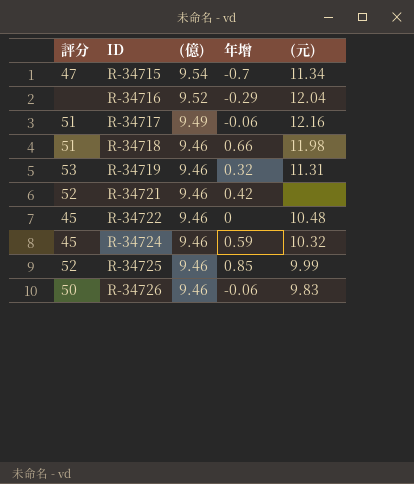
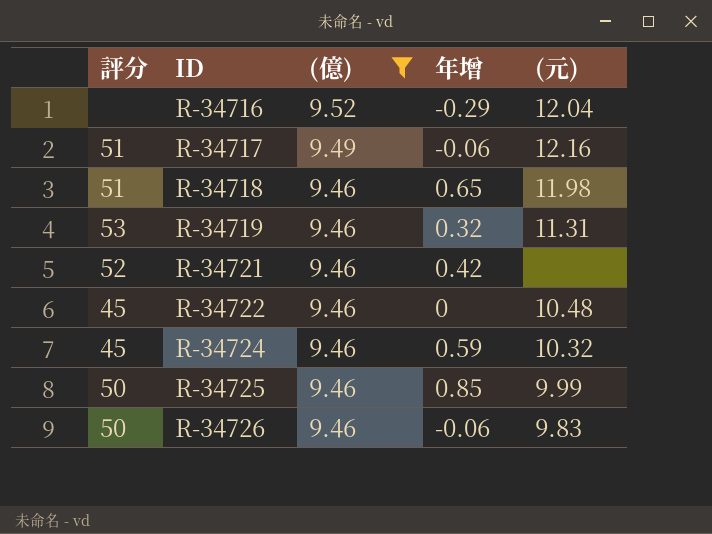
filter: none -> (億) != 9.54
R-34718 | 年增: 0.66 -> 0.65
R-34725 | 評分: 52 -> 50

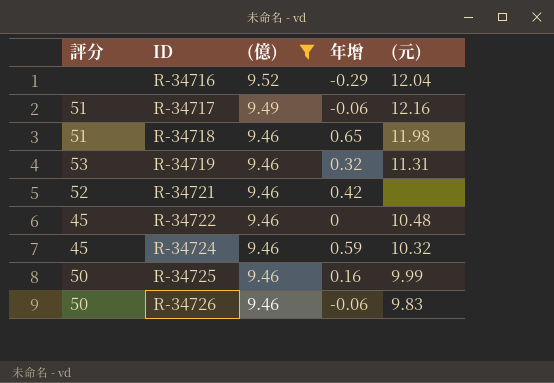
R-34725 | 年增: 0.85 -> 0.16

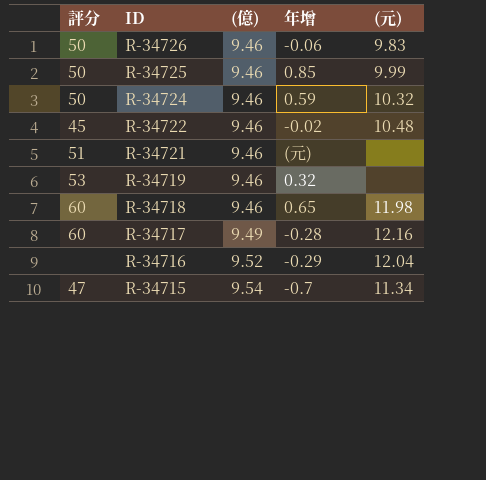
filter: (億) != 9.54 -> none
row order: ID ascending -> ID descending
R-34725 | 年增: 0.16 -> 0.85
R-34724 | 評分: 45 -> 50
R-34722 | 年增: 0 -> -0.02
R-34721 | 評分: 52 -> 51
R-34721 | 年增: 0.42 -> (元)
R-34719 | (元): 11.31 -> none
R-34718 | 評分: 51 -> 60
R-34717 | 評分: 51 -> 60
R-34717 | 年增: -0.06 -> -0.28

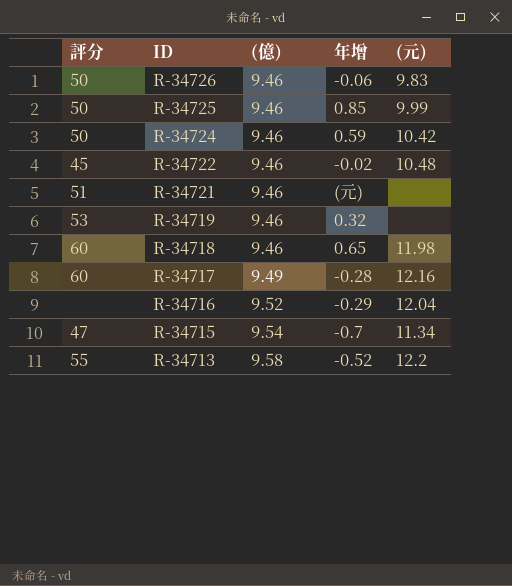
R-34724 | (元): 10.32 -> 10.42
row R-34713: none -> 55 | 9.58 | -0.52 | 12.2

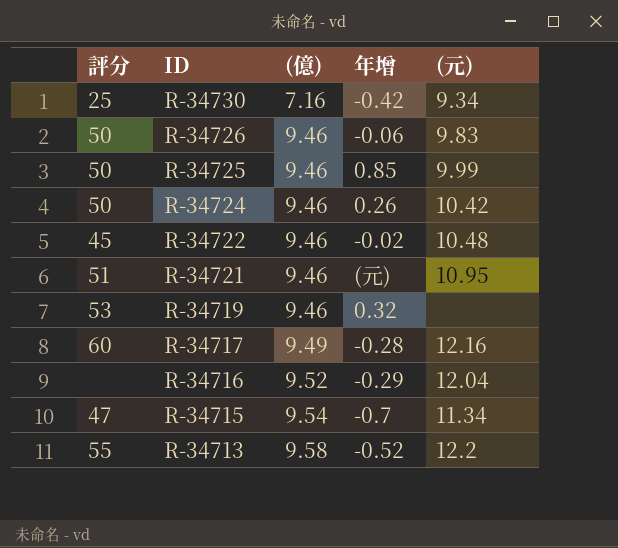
row R-34718: 60 | 9.46 | 0.65 | 11.98 -> none
row R-34730: none -> 25 | 7.16 | -0.42 | 9.34
R-34724 | 年增: 0.59 -> 0.26
R-34721 | (元): none -> 10.95

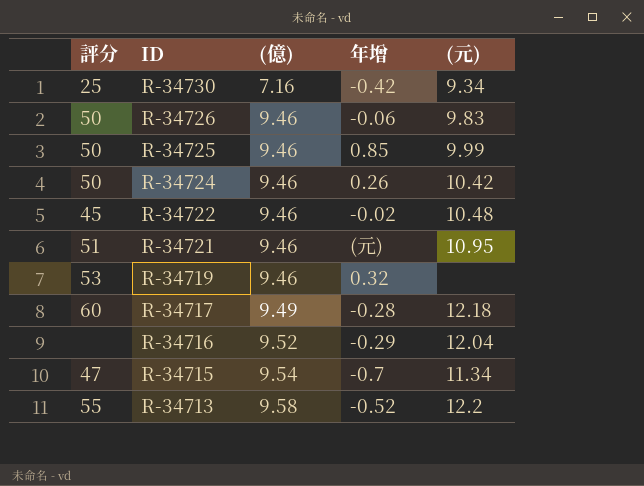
R-34717 | (元): 12.16 -> 12.18

